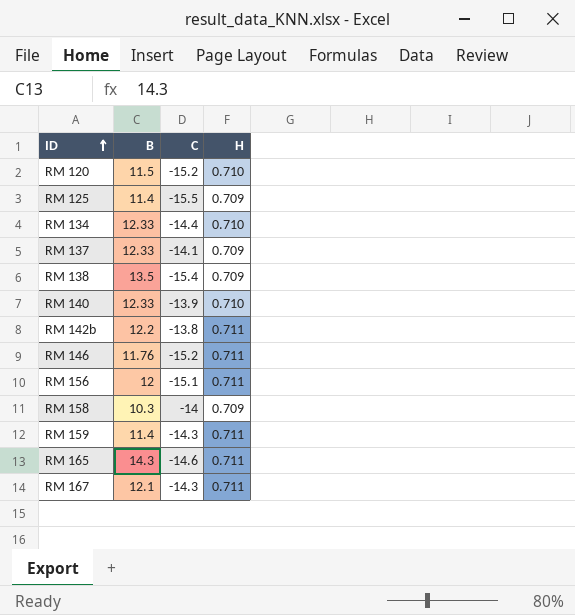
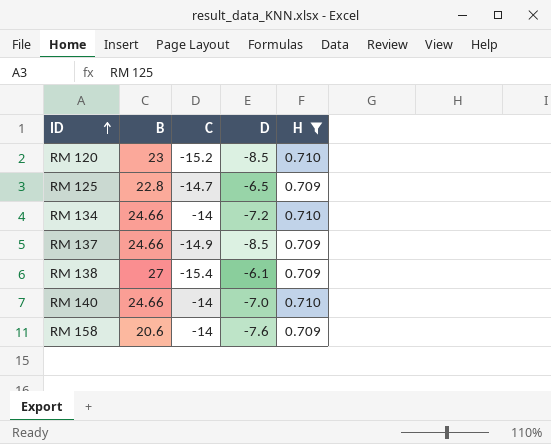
filter: none -> H != 0.711
column D | position: none -> 4
RM 120 | B: 11.5 -> 23
RM 125 | B: 11.4 -> 22.8
RM 125 | C: -15.5 -> -14.7
RM 134 | B: 12.33 -> 24.66
RM 134 | C: -14.4 -> -14
RM 137 | B: 12.33 -> 24.66
RM 137 | C: -14.1 -> -14.9
RM 138 | B: 13.5 -> 27
RM 140 | B: 12.33 -> 24.66
RM 140 | C: -13.9 -> -14
RM 158 | B: 10.3 -> 20.6

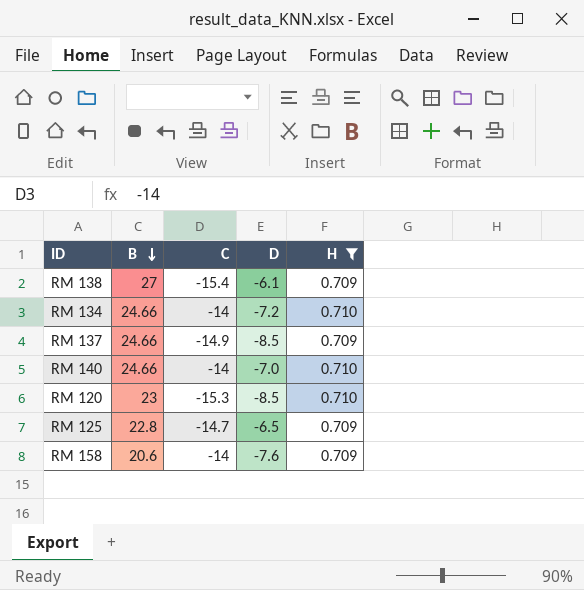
row order: ID ascending -> B descending
RM 120 | C: -15.2 -> -15.3

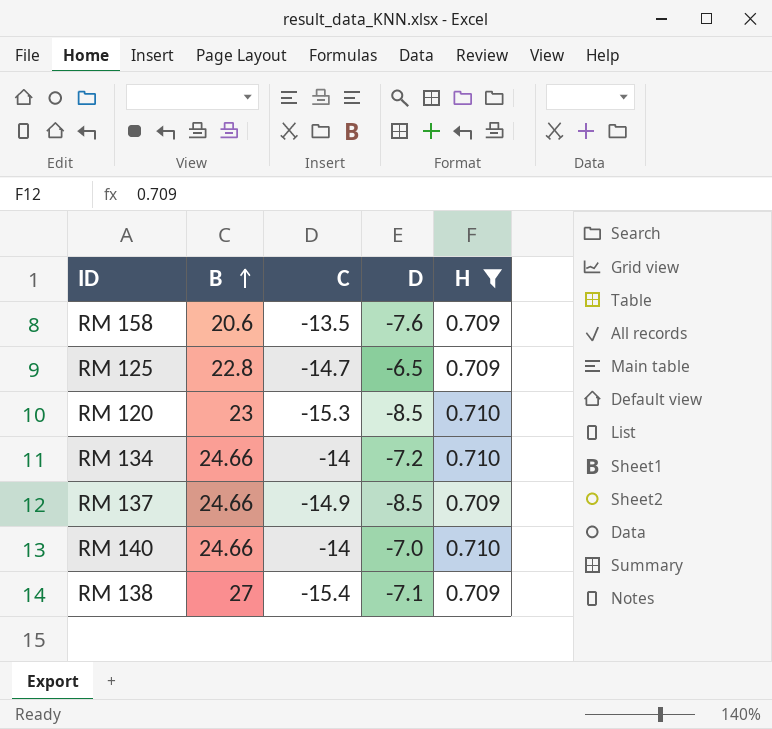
row order: B descending -> B ascending
RM 158 | C: -14 -> -13.5
RM 138 | D: -6.1 -> -7.1

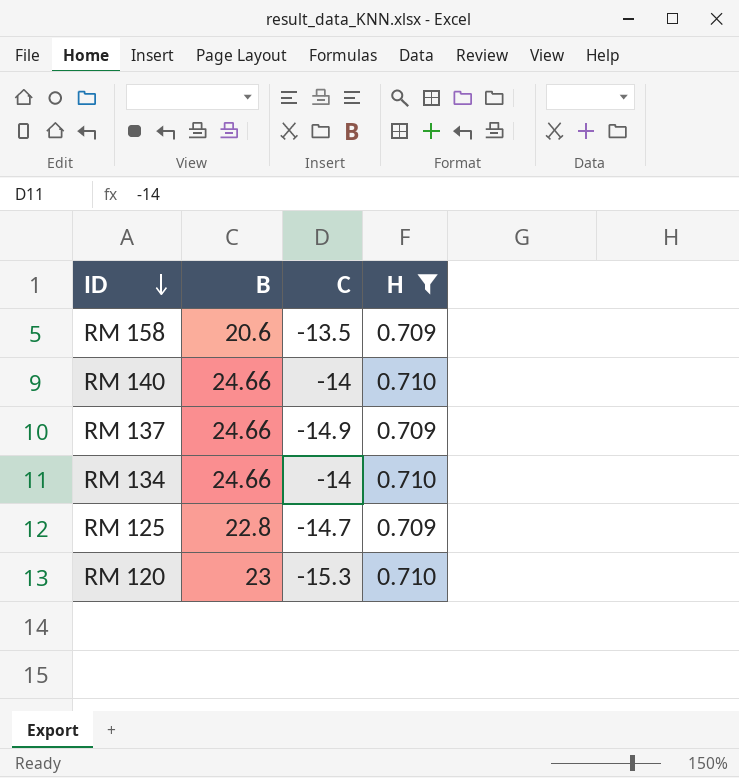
row order: B ascending -> ID descending
column D | position: 4 -> none
row RM 138: 27 | -15.4 | -7.1 | 0.709 -> none

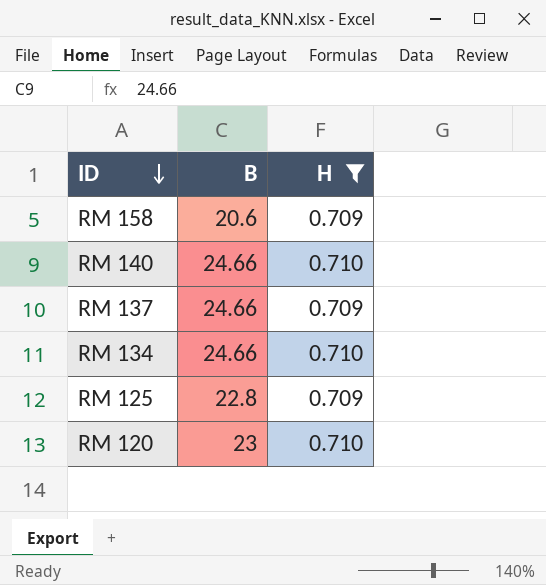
column C | position: 3 -> none

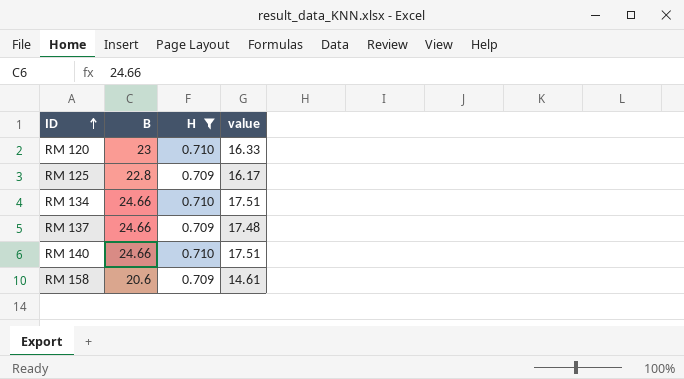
row order: ID descending -> ID ascending
column value | formula: none -> [B] * [H]

